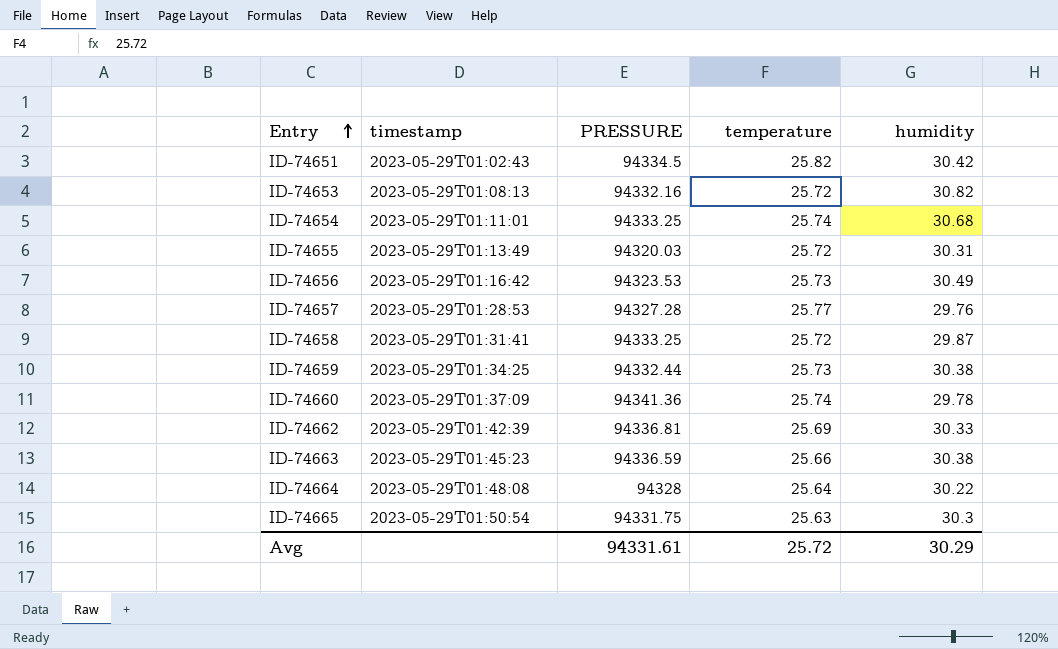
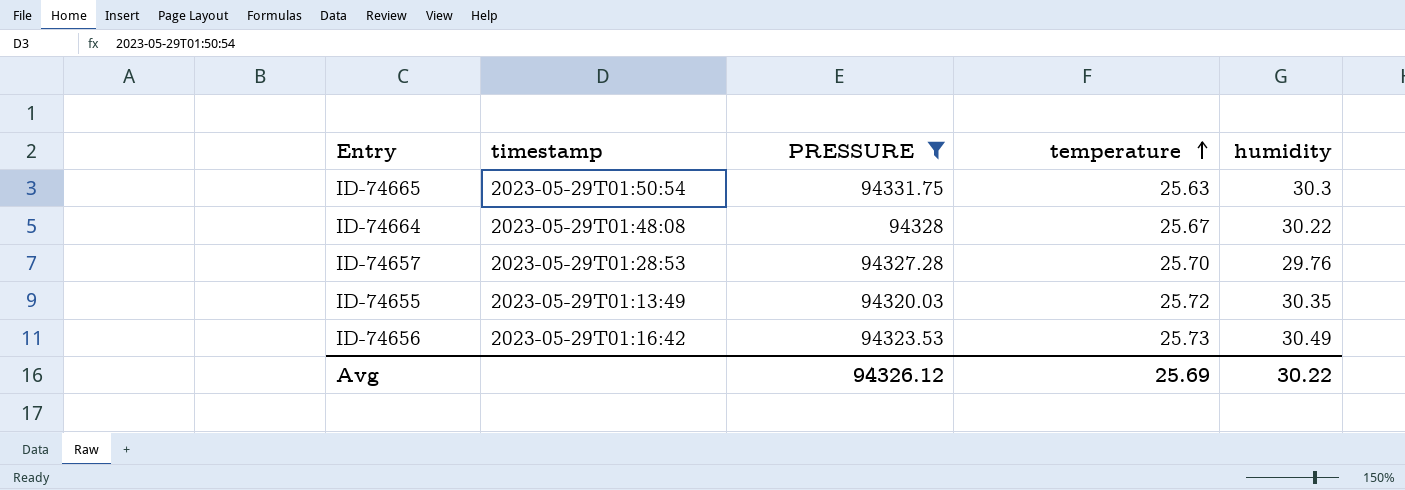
filter: none -> PRESSURE <= 94331.75
row order: Entry ascending -> temperature ascending
ID-74664 | temperature: 25.64 -> 25.67
ID-74657 | temperature: 25.77 -> 25.70
ID-74655 | humidity: 30.31 -> 30.35
Avg | PRESSURE: 94331.61 -> 94326.12
Avg | temperature: 25.72 -> 25.69
Avg | humidity: 30.29 -> 30.22

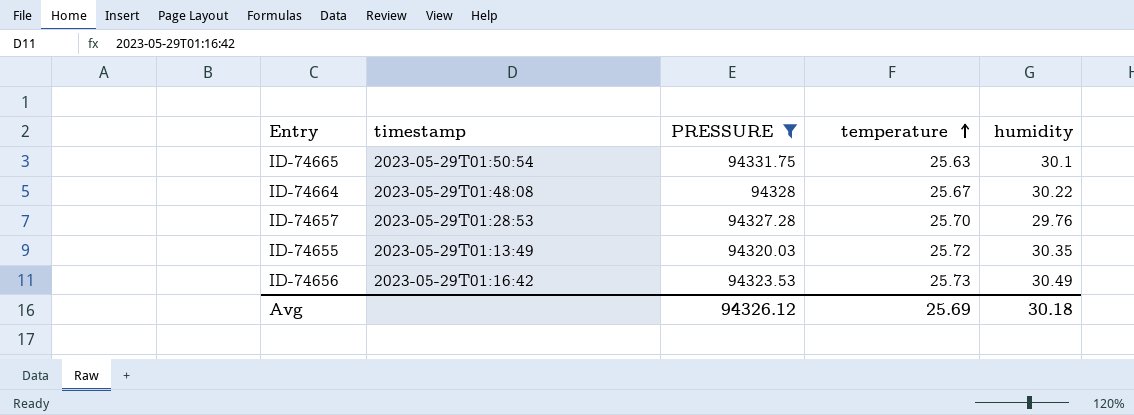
ID-74665 | humidity: 30.3 -> 30.1
Avg | humidity: 30.22 -> 30.18

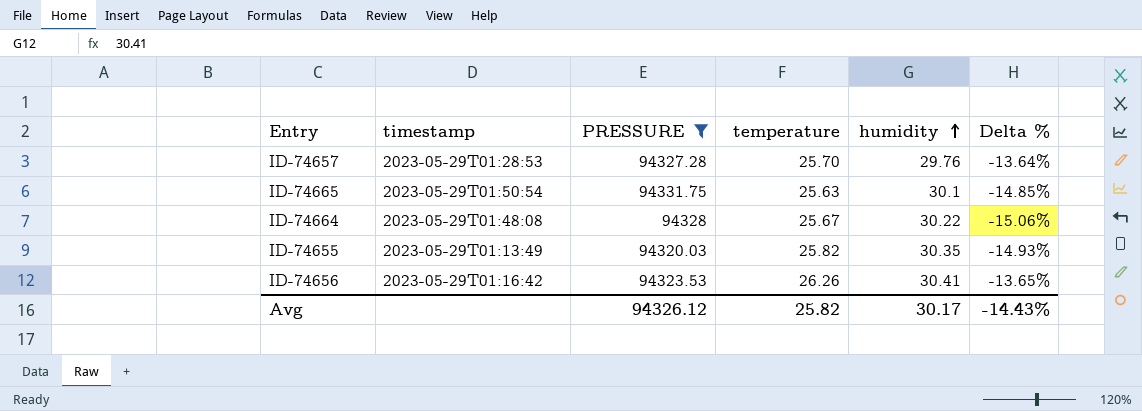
row order: temperature ascending -> humidity ascending
column Delta % | formula: none -> ([temperature] - [humidity]) / [humidity]
ID-74655 | temperature: 25.72 -> 25.82
ID-74656 | temperature: 25.73 -> 26.26
ID-74656 | humidity: 30.49 -> 30.41
Avg | temperature: 25.69 -> 25.82
Avg | humidity: 30.18 -> 30.17

